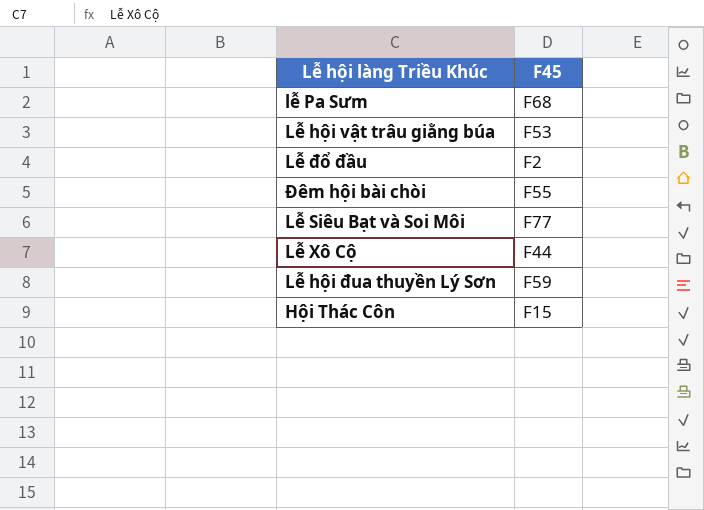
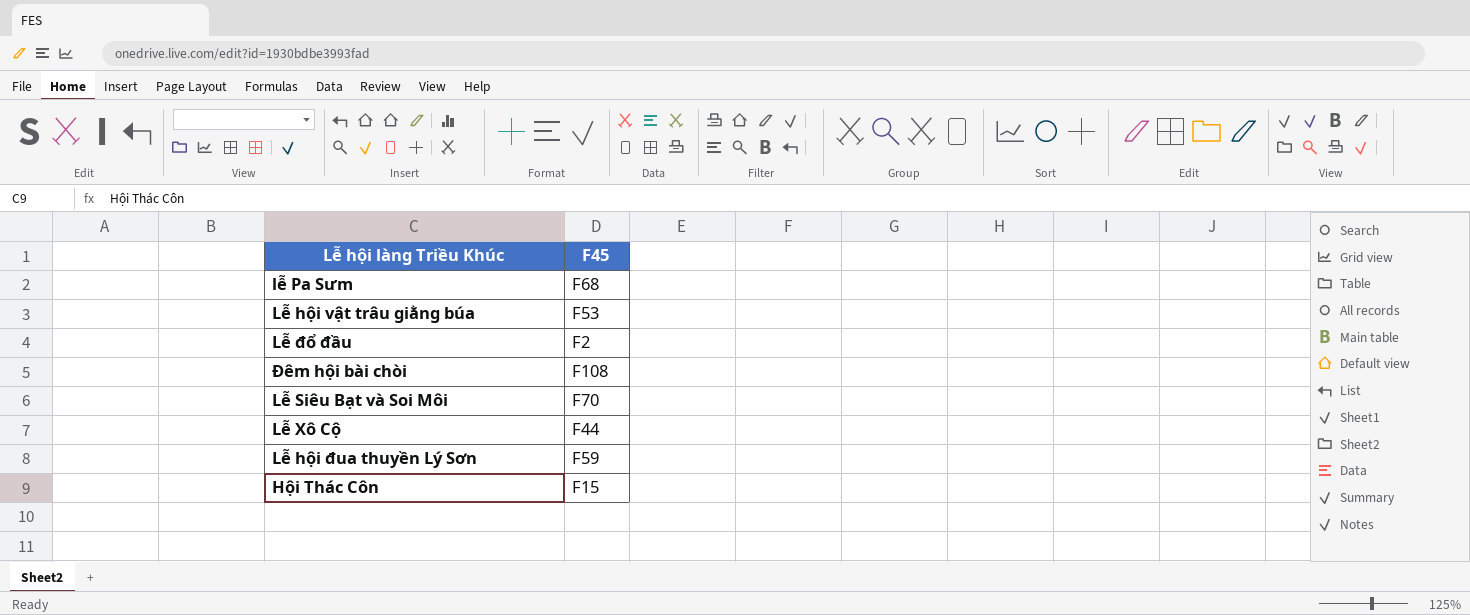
Đêm hội bài chòi | F45: F55 -> F108
Lễ Siêu Bạt và Soi Môi | F45: F77 -> F70

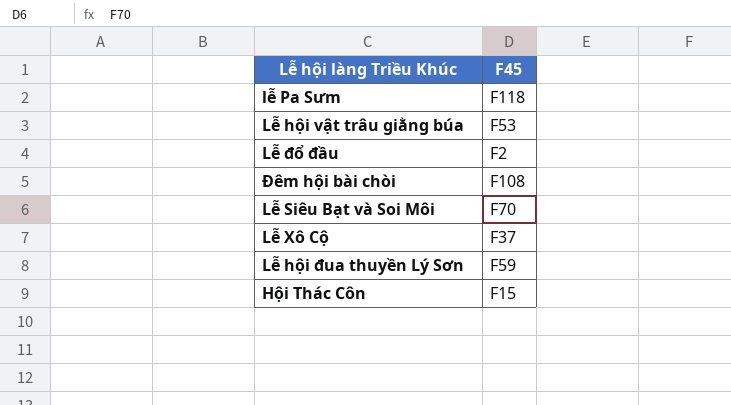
lễ Pa Sưm | F45: F68 -> F118
Lễ Xô Cộ | F45: F44 -> F37

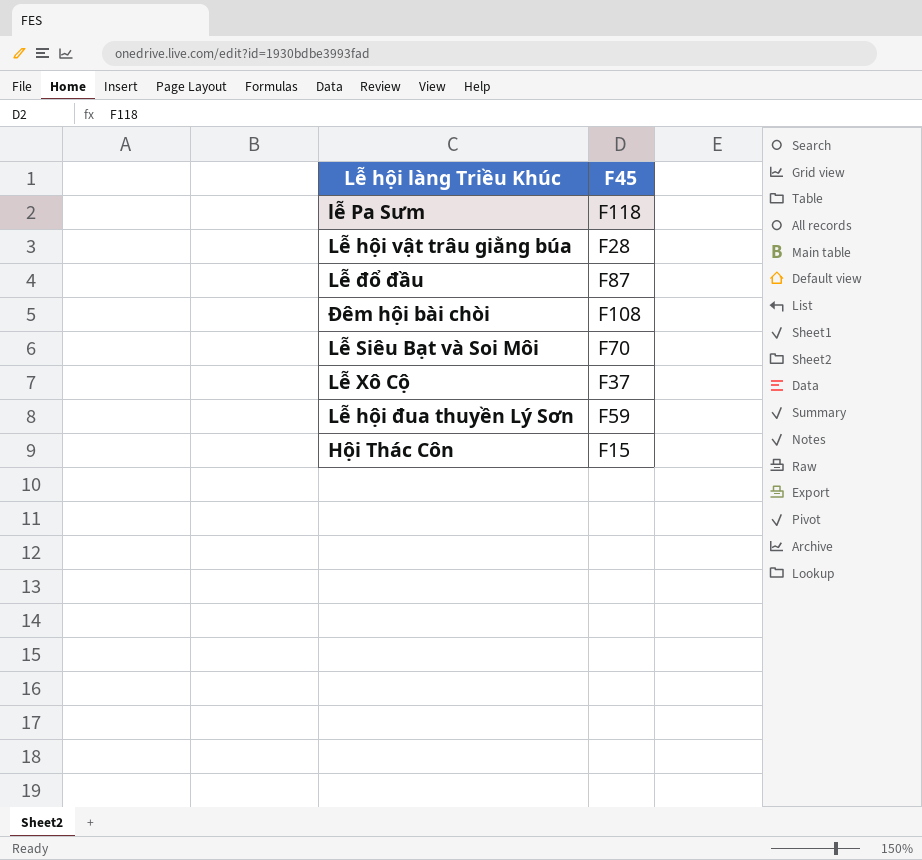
Lễ hội vật trâu giằng búa | F45: F53 -> F28
Lễ đổ đầu | F45: F2 -> F87

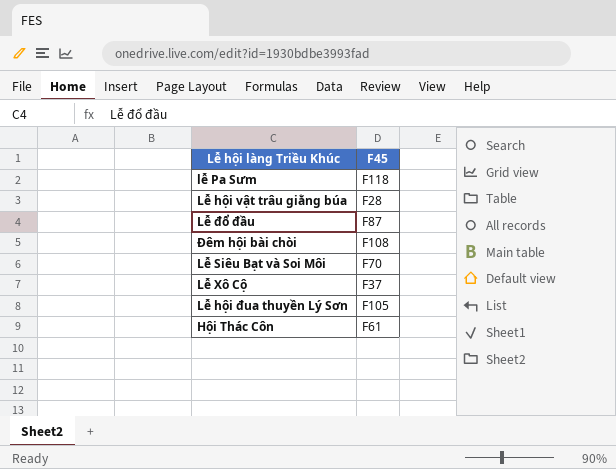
Lễ hội đua thuyền Lý Sơn | F45: F59 -> F105
Hội Thác Côn | F45: F15 -> F61

